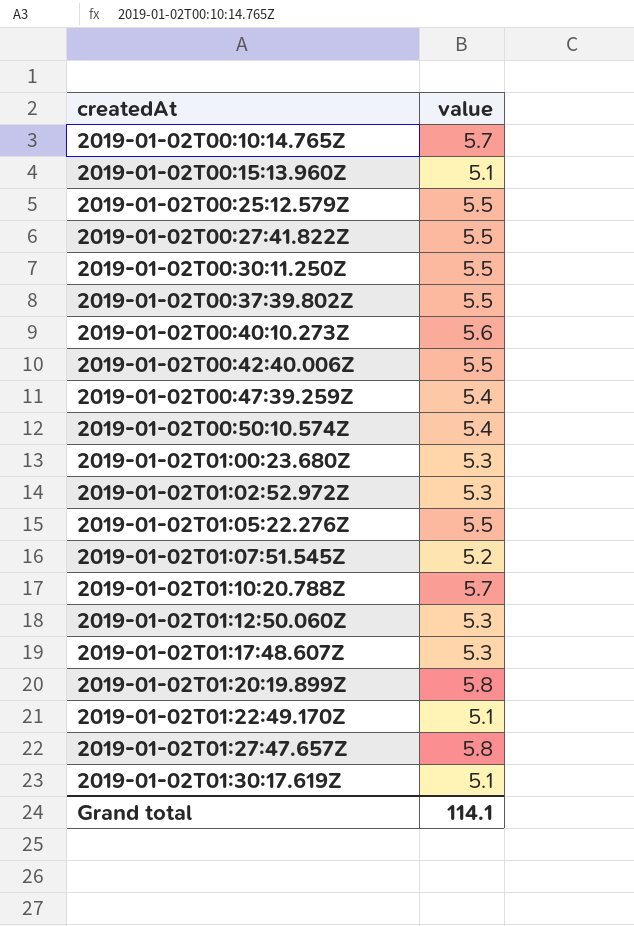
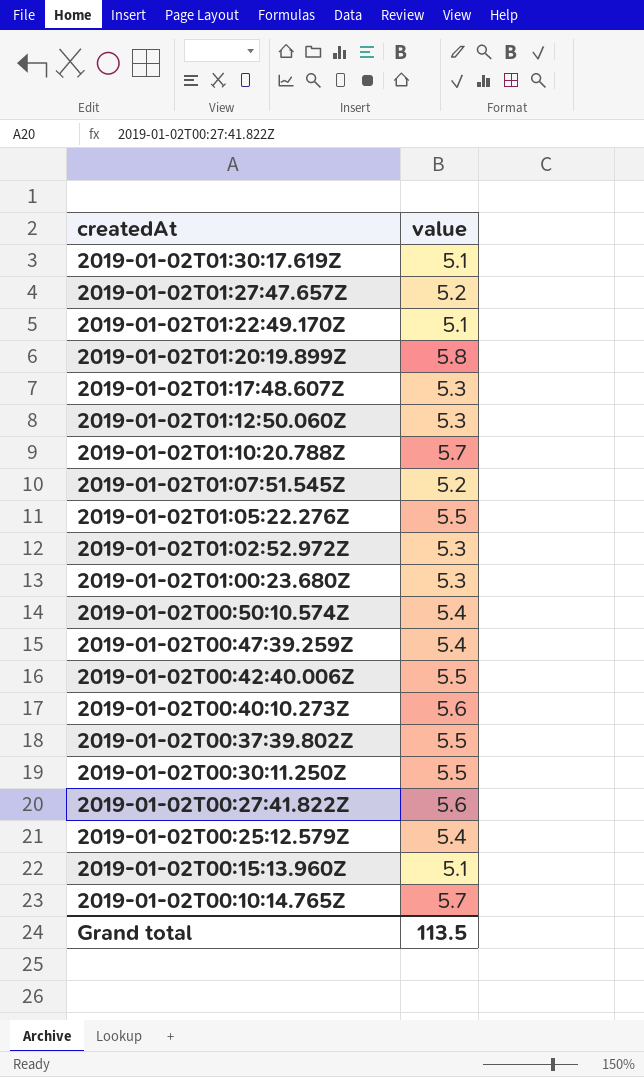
row order: createdAt ascending -> createdAt descending
2019-01-02T01:27:47.657Z | value: 5.8 -> 5.2
2019-01-02T00:27:41.822Z | value: 5.5 -> 5.6
2019-01-02T00:25:12.579Z | value: 5.5 -> 5.4
Grand total | value: 114.1 -> 113.5

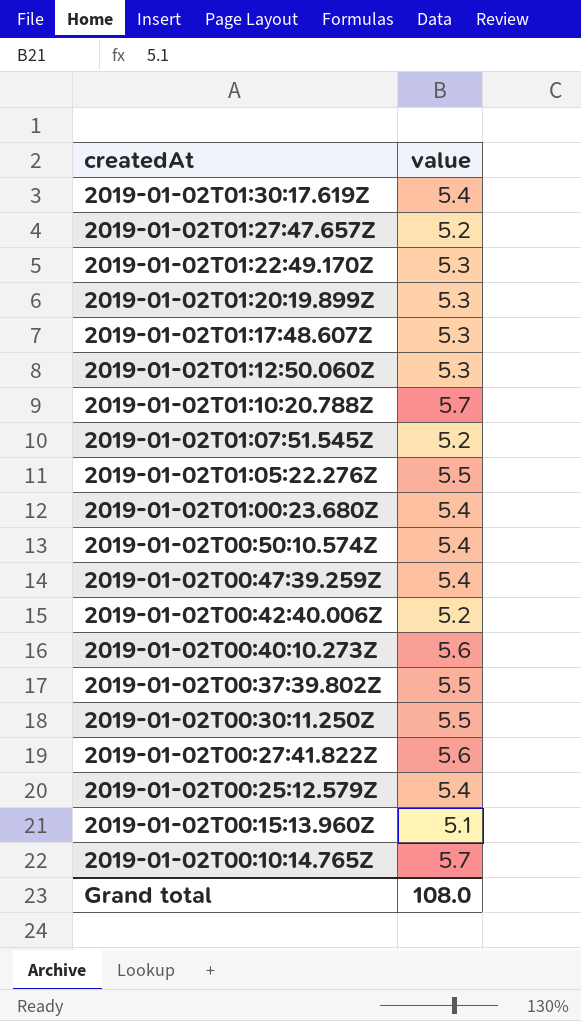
row 2019-01-02T01:02:52.972Z: 5.3 -> none
2019-01-02T01:30:17.619Z | value: 5.1 -> 5.4
2019-01-02T01:22:49.170Z | value: 5.1 -> 5.3
2019-01-02T01:20:19.899Z | value: 5.8 -> 5.3
2019-01-02T01:00:23.680Z | value: 5.3 -> 5.4
2019-01-02T00:42:40.006Z | value: 5.5 -> 5.2
Grand total | value: 113.5 -> 108.0

